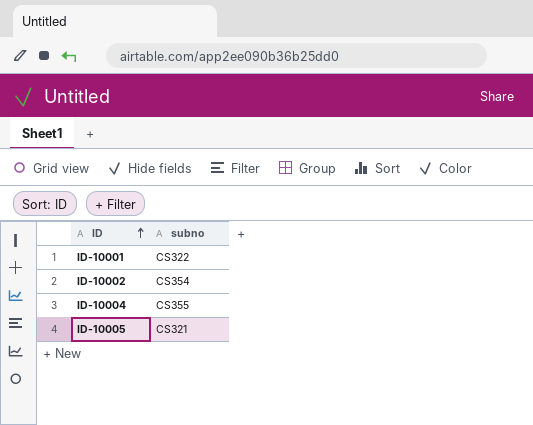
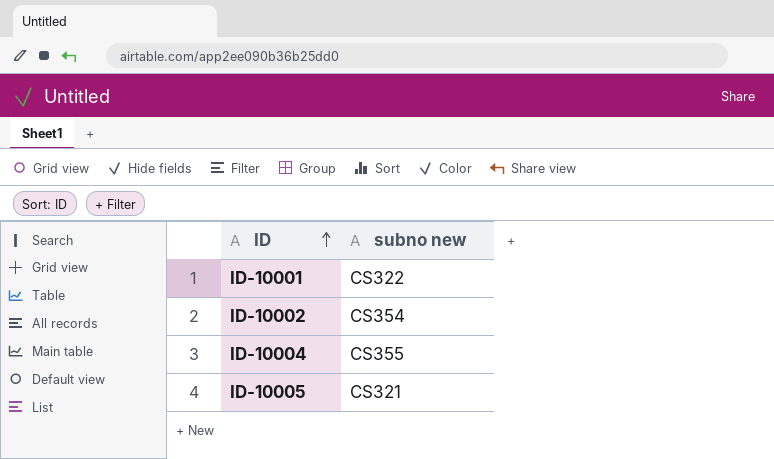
column name: subno -> subno new

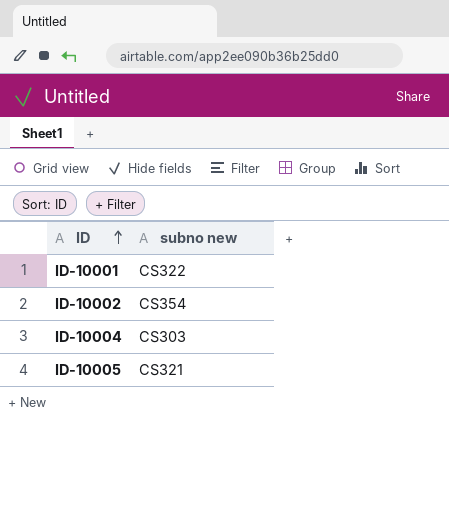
ID-10004 | subno new: CS355 -> CS303

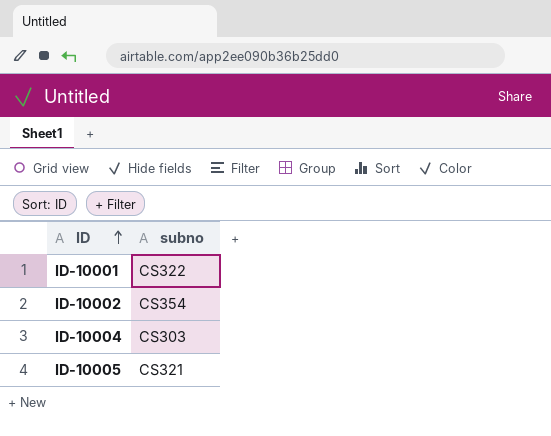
column name: subno new -> subno

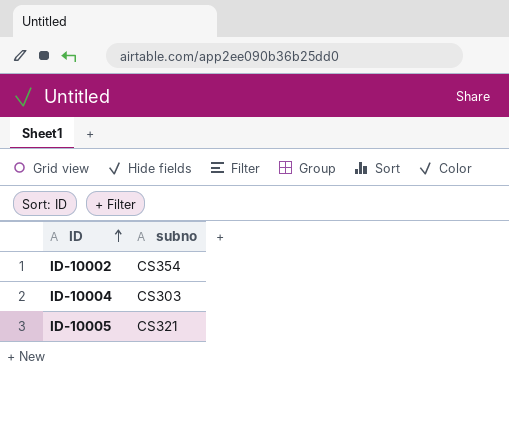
row ID-10001: CS322 -> none

